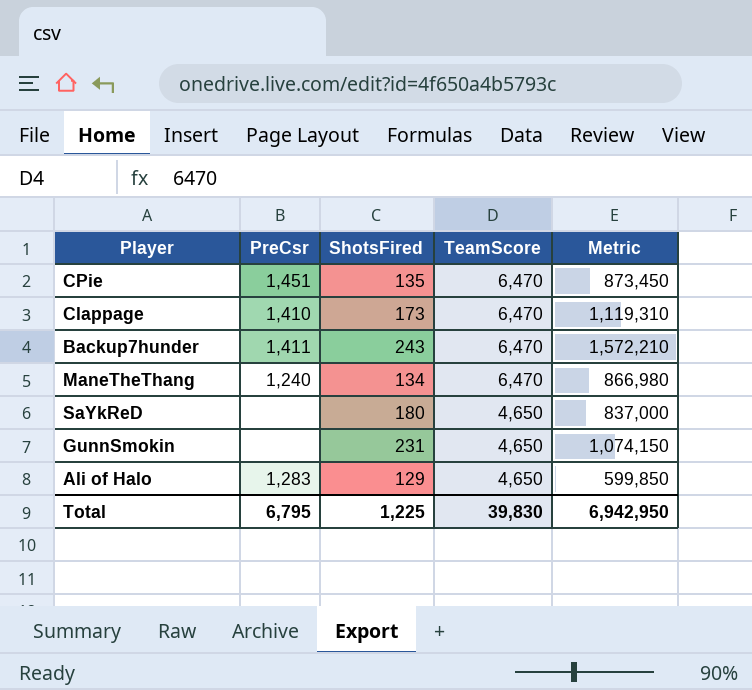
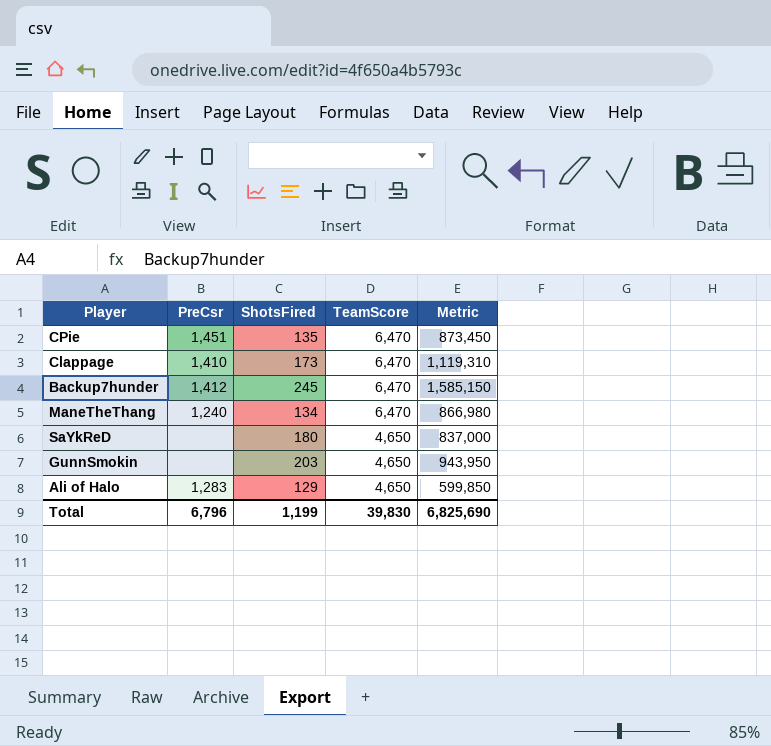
Backup7hunder | PreCsr: 1,411 -> 1,412
Backup7hunder | ShotsFired: 243 -> 245
Backup7hunder | Metric: 1,572,210 -> 1,585,150
GunnSmokin | ShotsFired: 231 -> 203
GunnSmokin | Metric: 1,074,150 -> 943,950
Total | PreCsr: 6,795 -> 6,796
Total | ShotsFired: 1,225 -> 1,199
Total | Metric: 6,942,950 -> 6,825,690

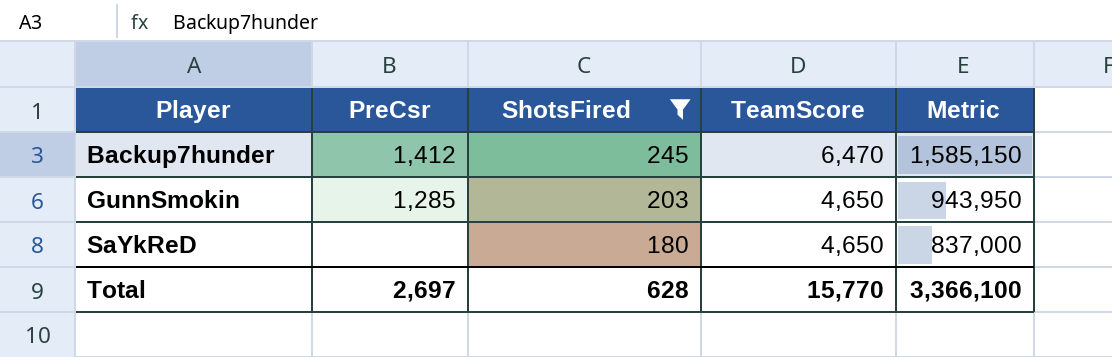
filter: none -> ShotsFired >= 180
row order: TeamScore descending -> Player ascending
GunnSmokin | PreCsr: none -> 1,285
Total | PreCsr: 6,796 -> 2,697
Total | ShotsFired: 1,199 -> 628
Total | TeamScore: 39,830 -> 15,770
Total | Metric: 6,825,690 -> 3,366,100

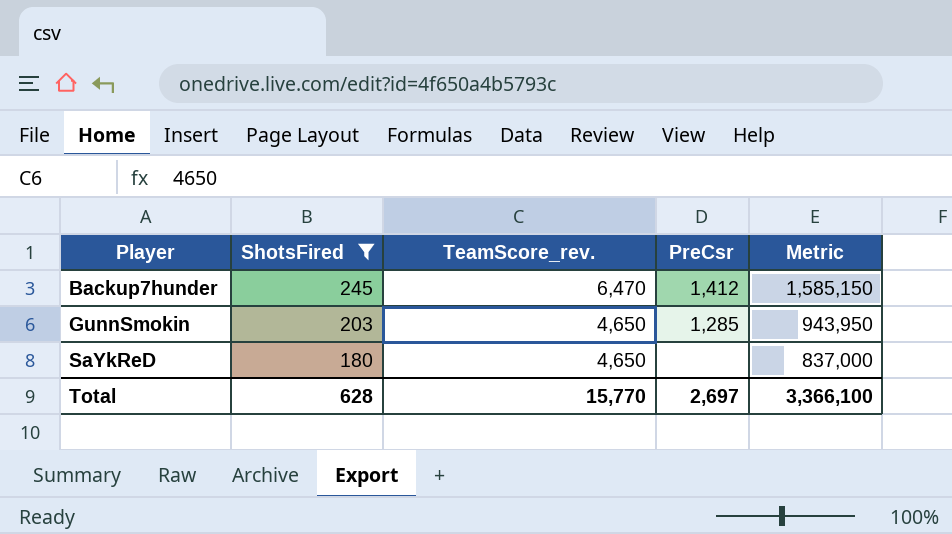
column name: TeamScore -> TeamScore_rev.
column PreCsr | position: 2 -> 4

